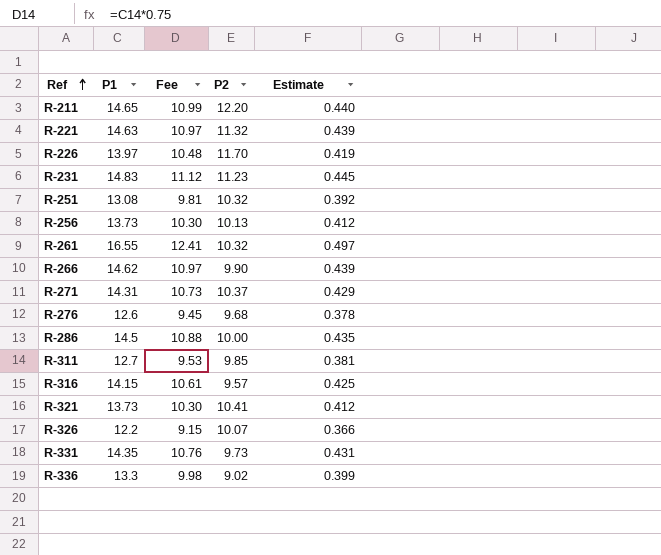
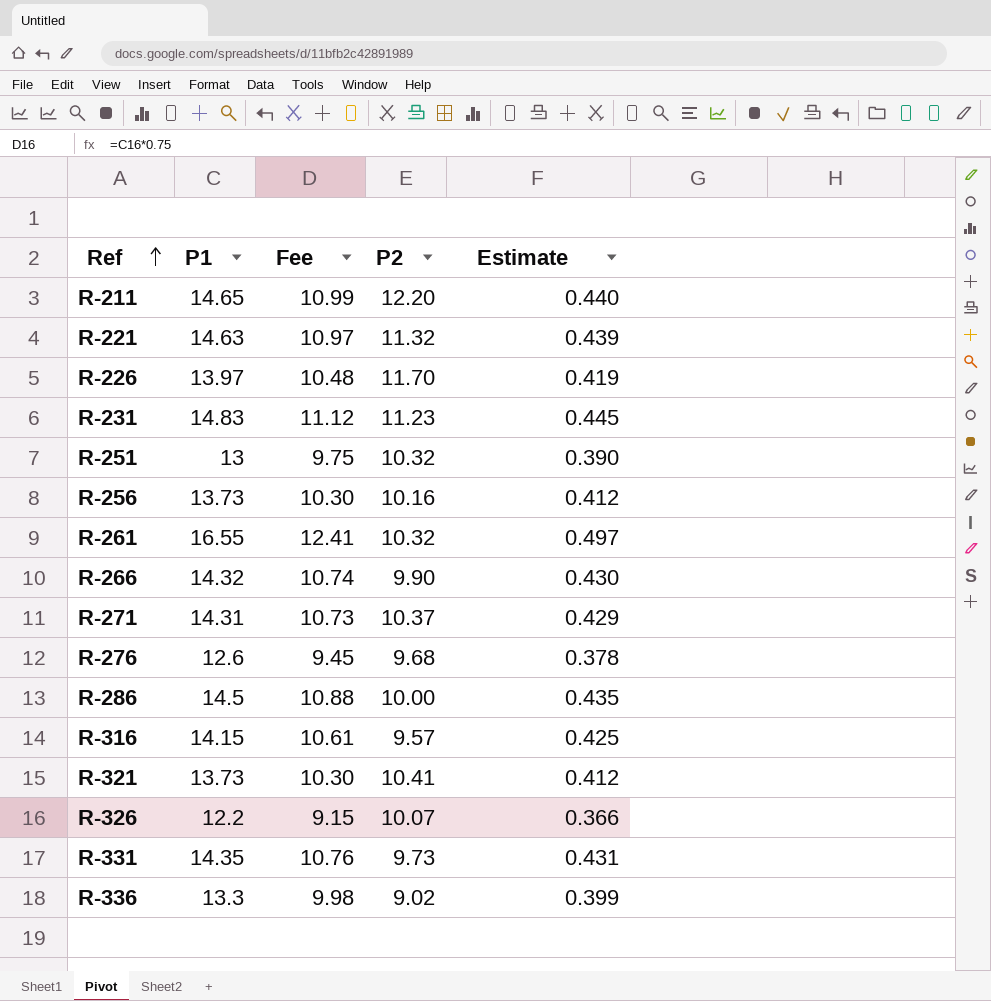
row R-311: 12.7 | 9.53 | 9.85 | 0.381 -> none
R-251 | P1: 13.08 -> 13
R-251 | Fee: 9.81 -> 9.75
R-251 | Estimate: 0.392 -> 0.390
R-256 | P2: 10.13 -> 10.16
R-266 | P1: 14.62 -> 14.32
R-266 | Fee: 10.97 -> 10.74
R-266 | Estimate: 0.439 -> 0.430

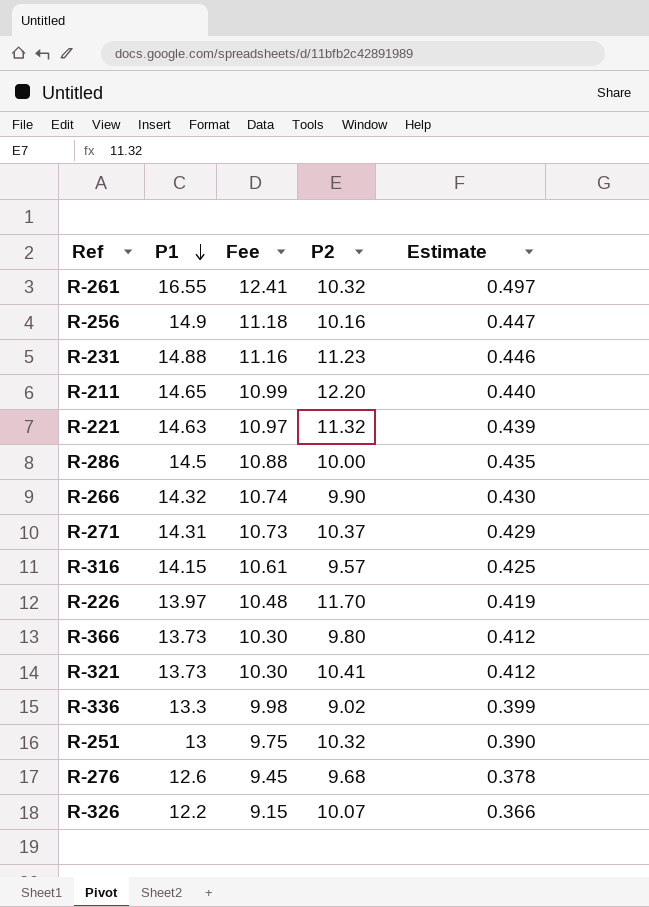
row order: Ref ascending -> P1 descending
row R-331: 14.35 | 10.76 | 9.73 | 0.431 -> none
R-256 | P1: 13.73 -> 14.9
R-256 | Fee: 10.30 -> 11.18
R-256 | Estimate: 0.412 -> 0.447
R-231 | P1: 14.83 -> 14.88
R-231 | Fee: 11.12 -> 11.16
R-231 | Estimate: 0.445 -> 0.446
row R-366: none -> 13.73 | 10.30 | 9.80 | 0.412

